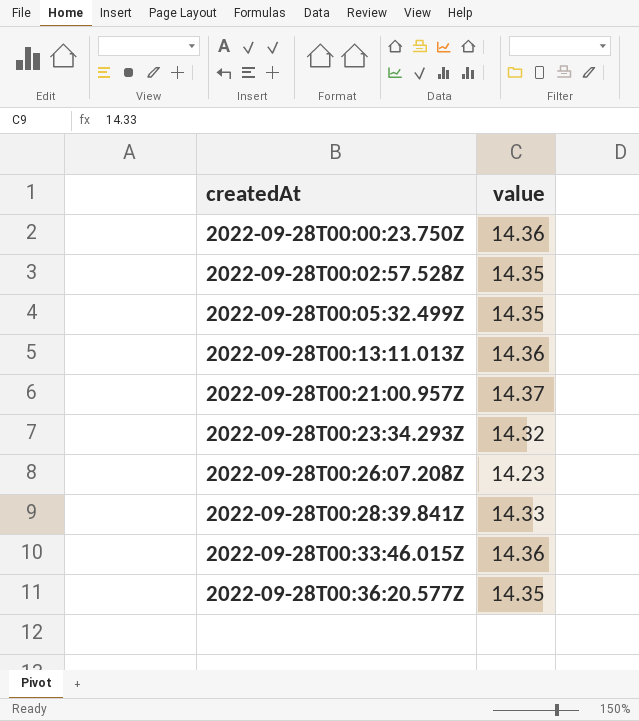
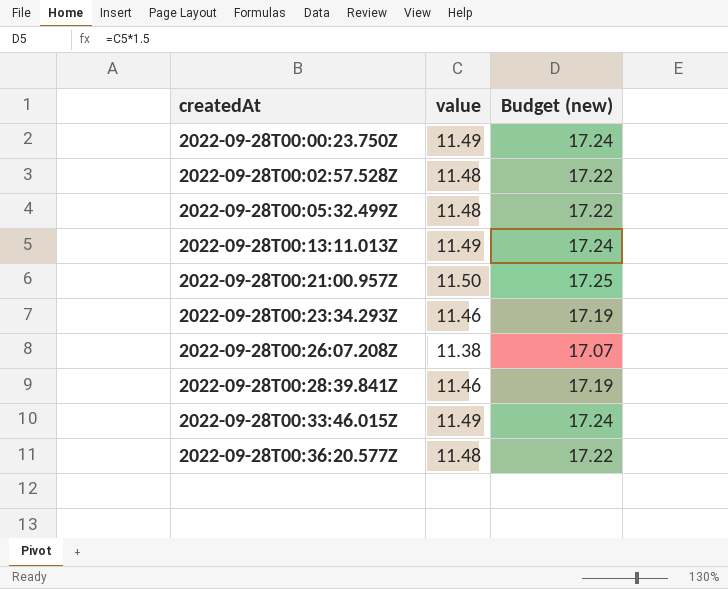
column Budget (new) | formula: none -> [value] * 1.5
2022-09-28T00:00:23.750Z | value: 14.36 -> 11.49
2022-09-28T00:02:57.528Z | value: 14.35 -> 11.48
2022-09-28T00:05:32.499Z | value: 14.35 -> 11.48
2022-09-28T00:13:11.013Z | value: 14.36 -> 11.49
2022-09-28T00:21:00.957Z | value: 14.37 -> 11.50
2022-09-28T00:23:34.293Z | value: 14.32 -> 11.46
2022-09-28T00:26:07.208Z | value: 14.23 -> 11.38
2022-09-28T00:28:39.841Z | value: 14.33 -> 11.46
2022-09-28T00:33:46.015Z | value: 14.36 -> 11.49
2022-09-28T00:36:20.577Z | value: 14.35 -> 11.48

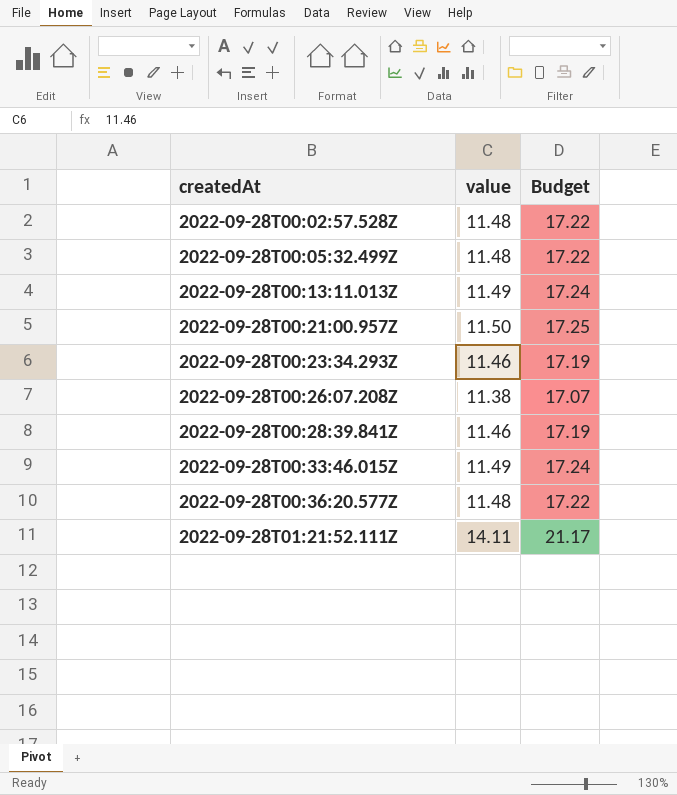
column name: Budget (new) -> Budget
row 2022-09-28T00:00:23.750Z: 11.49 | 17.24 -> none
row 2022-09-28T01:21:52.111Z: none -> 14.11 | 21.17

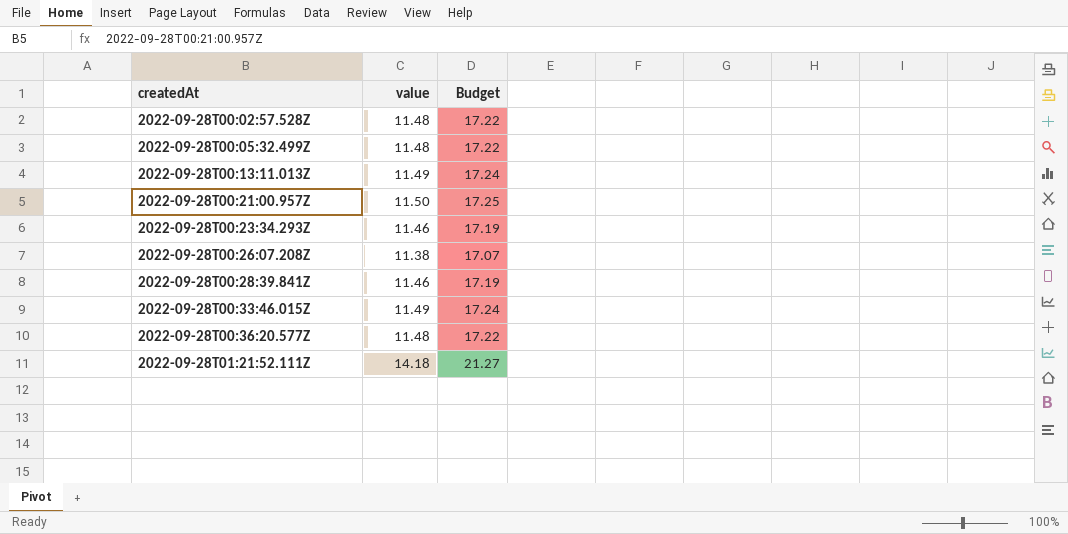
2022-09-28T01:21:52.111Z | value: 14.11 -> 14.18
2022-09-28T01:21:52.111Z | Budget: 21.17 -> 21.27

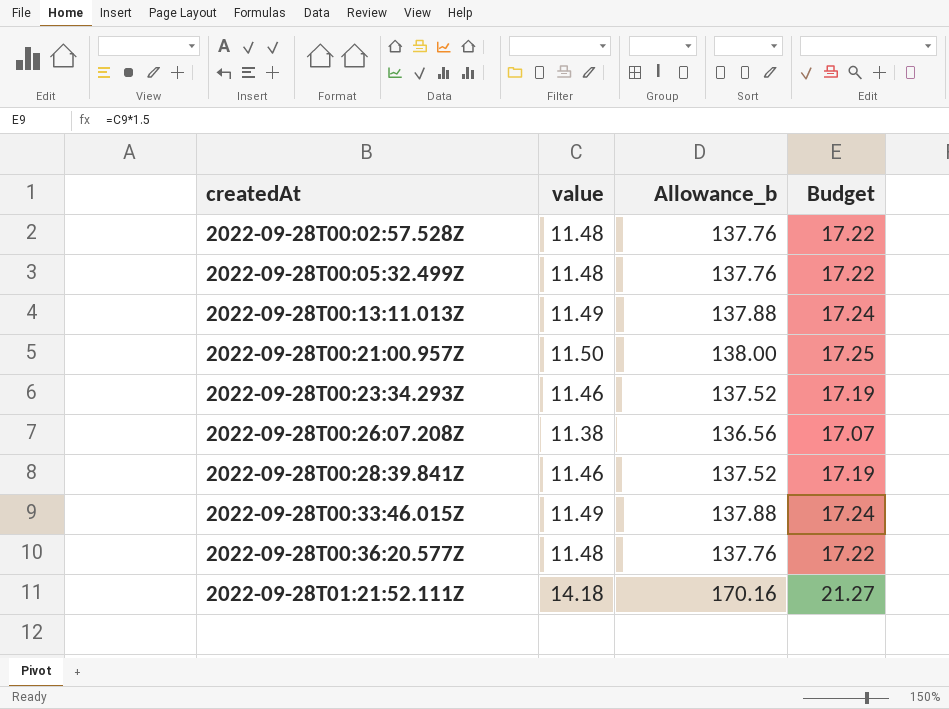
column Allowance_b | formula: none -> [value] * 12

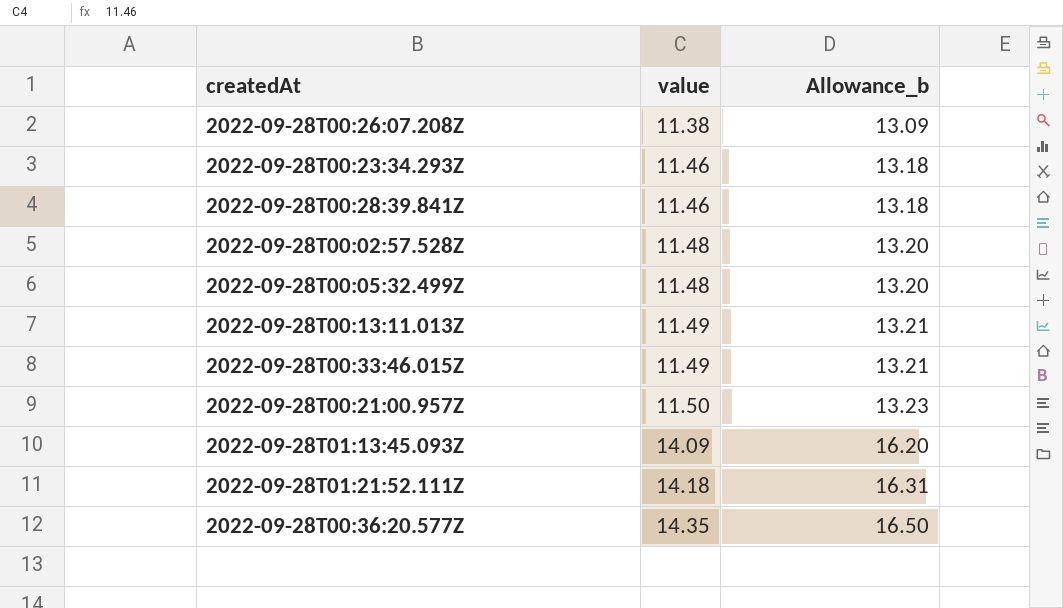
row order: createdAt ascending -> value ascending
column Budget | formula: [value] * 1.5 -> none
column Allowance_b | formula: [value] * 12 -> [value] * 1.15
row 2022-09-28T01:13:45.093Z: none -> 14.09 | 16.20
2022-09-28T00:36:20.577Z | value: 11.48 -> 14.35

